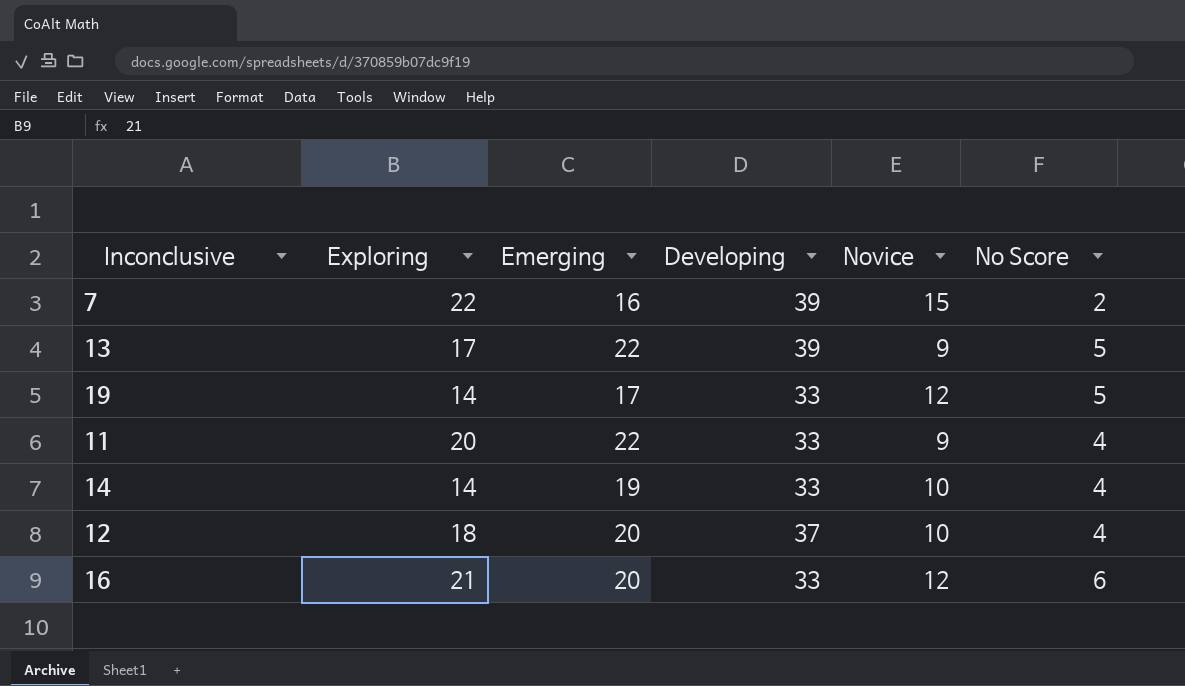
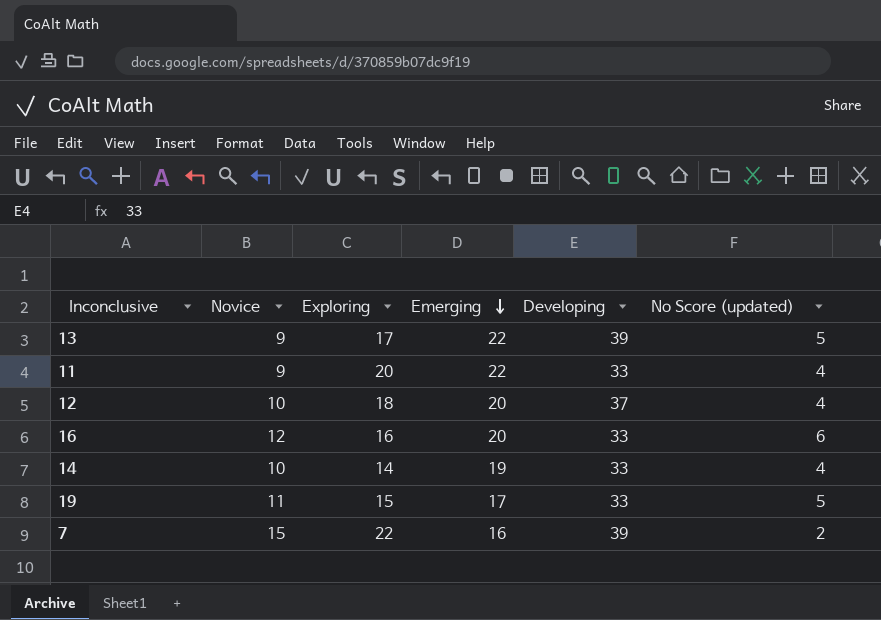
row order: none -> Emerging descending
column Novice | position: 5 -> 2
column name: No Score -> No Score (updated)
16 | Exploring: 21 -> 16
19 | Novice: 12 -> 11
19 | Exploring: 14 -> 15

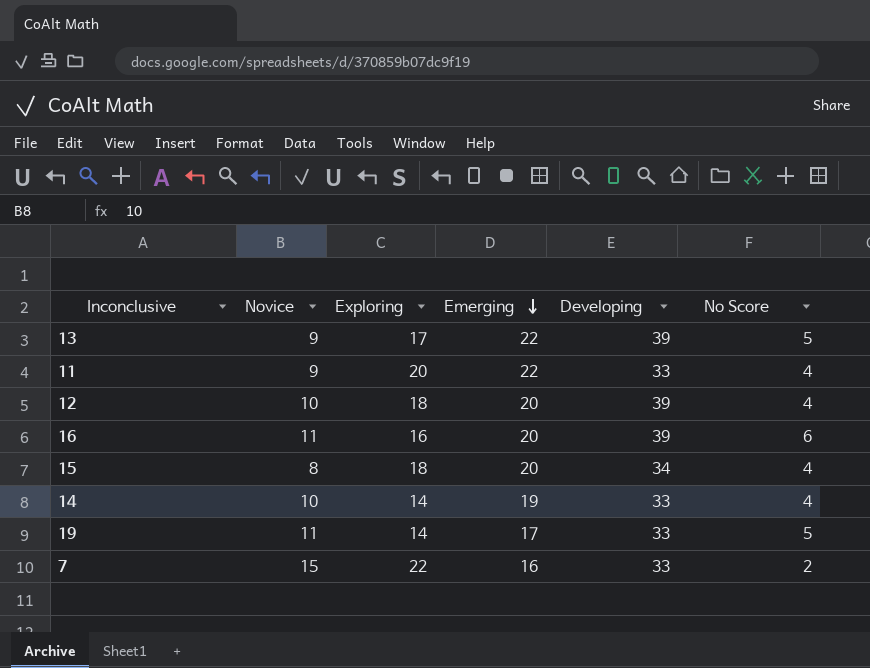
column name: No Score (updated) -> No Score
12 | Developing: 37 -> 39
16 | Novice: 12 -> 11
16 | Developing: 33 -> 39
row 15: none -> 8 | 18 | 20 | 34 | 4
19 | Exploring: 15 -> 14
7 | Developing: 39 -> 33

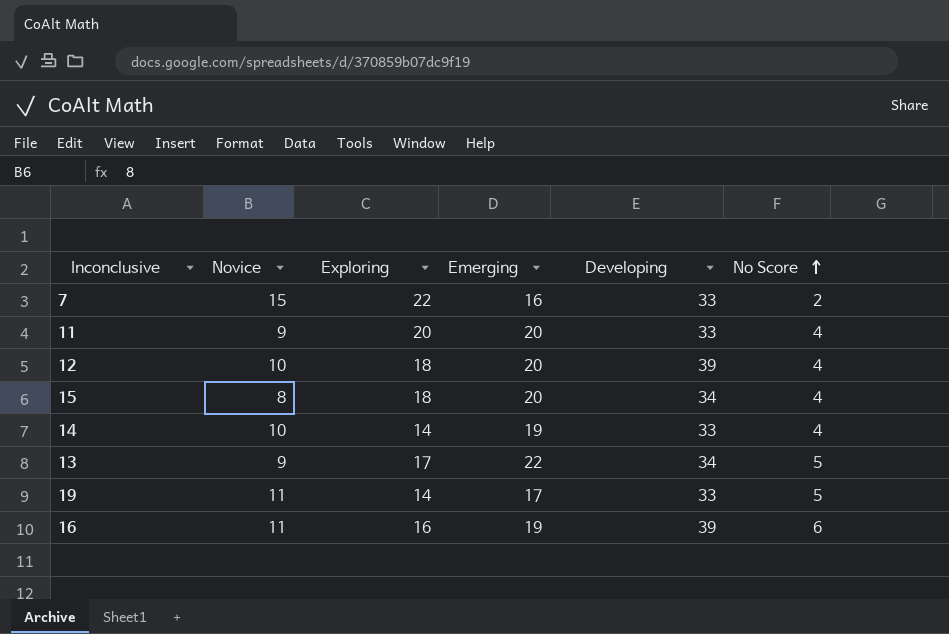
row order: Emerging descending -> No Score ascending
11 | Emerging: 22 -> 20
13 | Developing: 39 -> 34
16 | Emerging: 20 -> 19

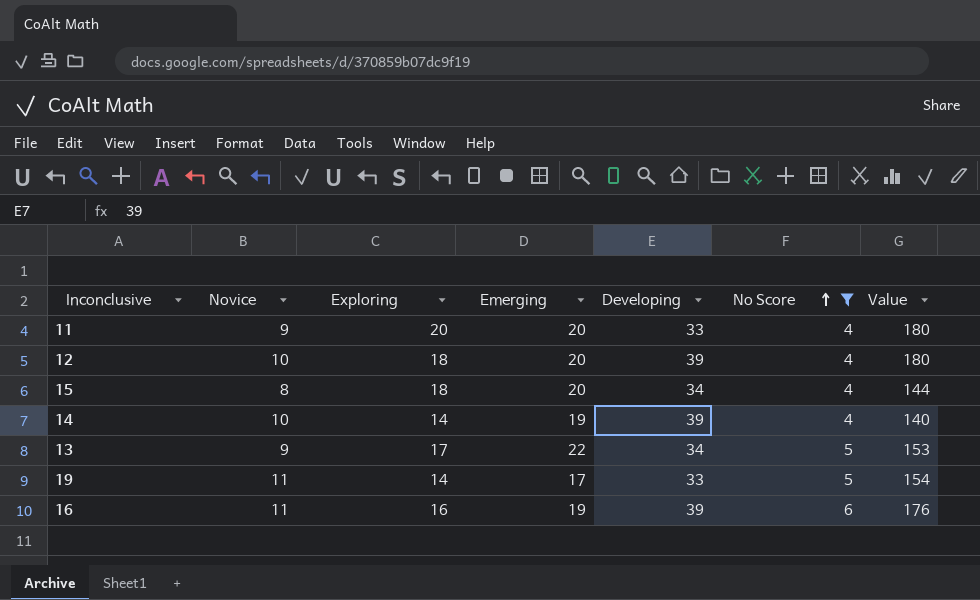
filter: none -> No Score != 2
column Value | formula: none -> [Novice] * [Exploring]
14 | Developing: 33 -> 39

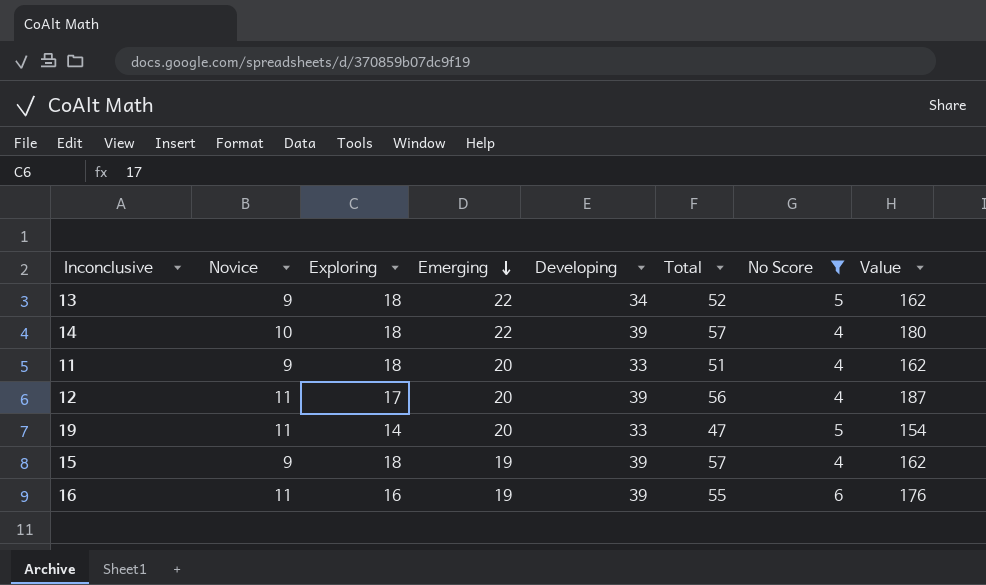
row order: No Score ascending -> Emerging descending
column Total | formula: none -> [Exploring] + [Developing]
13 | Exploring: 17 -> 18
13 | Value: 153 -> 162
14 | Exploring: 14 -> 18
14 | Emerging: 19 -> 22
14 | Value: 140 -> 180
11 | Exploring: 20 -> 18
11 | Value: 180 -> 162
12 | Novice: 10 -> 11
12 | Exploring: 18 -> 17
12 | Value: 180 -> 187
19 | Emerging: 17 -> 20
15 | Novice: 8 -> 9
15 | Emerging: 20 -> 19
15 | Developing: 34 -> 39
15 | Value: 144 -> 162

